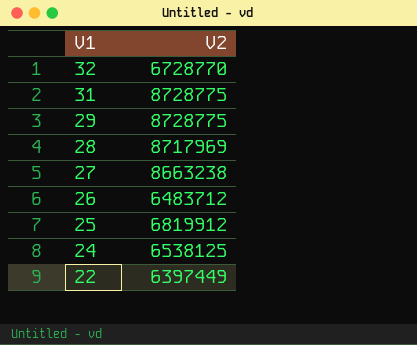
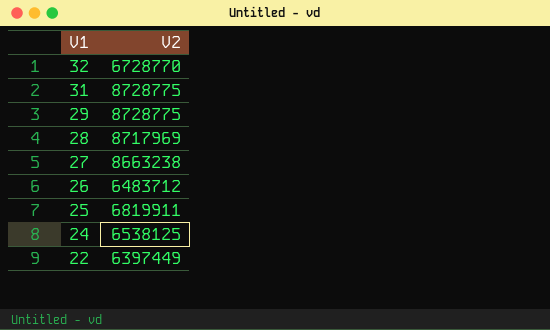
25 | V2: 6819912 -> 6819911

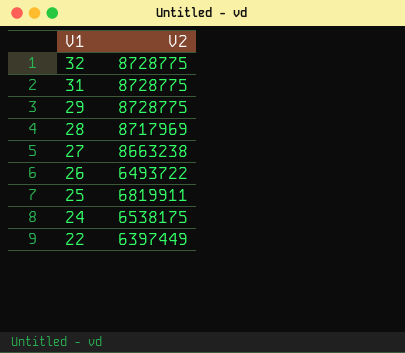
32 | V2: 6728770 -> 8728775
26 | V2: 6483712 -> 6493722
24 | V2: 6538125 -> 6538175

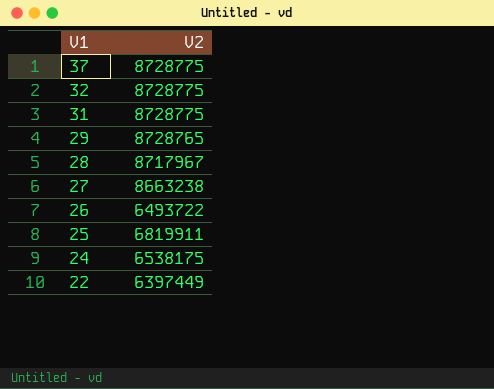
row 37: none -> 8728775
29 | V2: 8728775 -> 8728765
28 | V2: 8717969 -> 8717967

